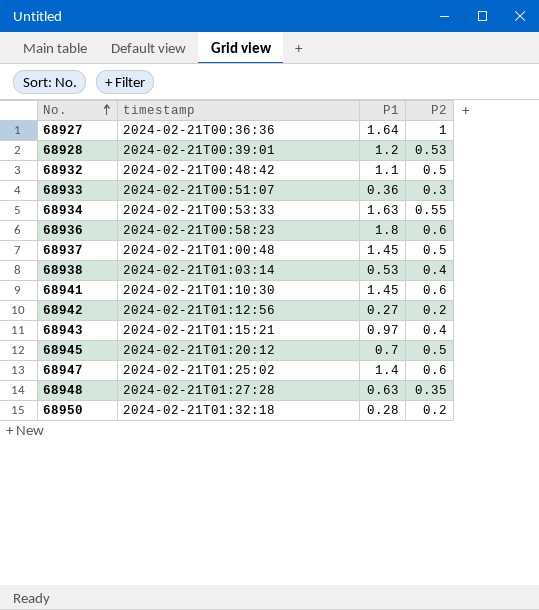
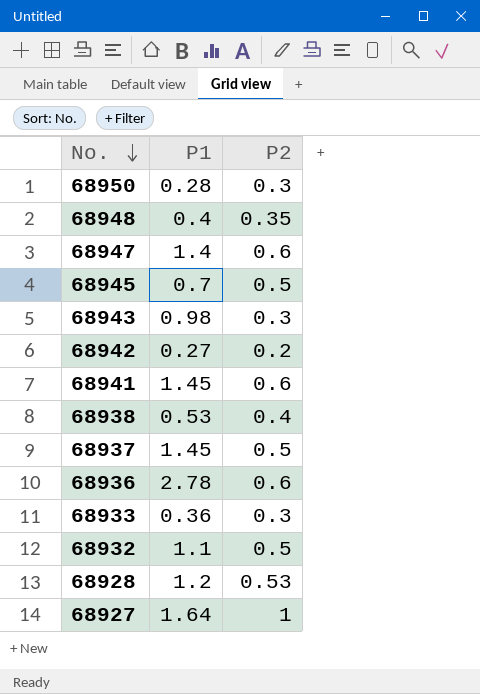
row order: No. ascending -> No. descending
column timestamp | position: 2 -> none
row 68934: 2024-02-21T00:53:33 | 1.63 | 0.55 -> none
68950 | P2: 0.2 -> 0.3
68948 | P1: 0.63 -> 0.4
68943 | P1: 0.97 -> 0.98
68943 | P2: 0.4 -> 0.3
68936 | P1: 1.8 -> 2.78

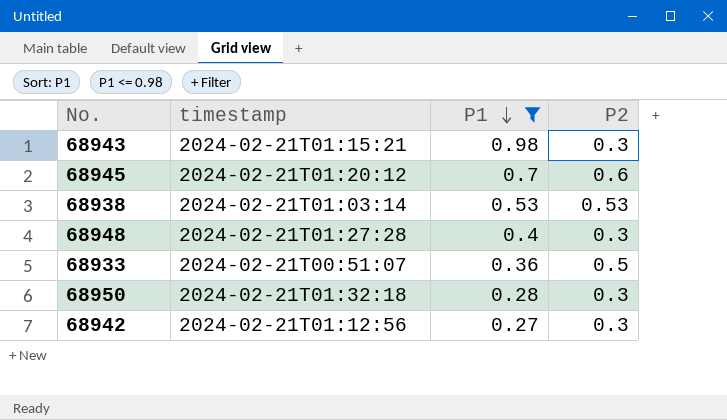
filter: none -> P1 <= 0.98
row order: No. descending -> P1 descending
column timestamp | position: none -> 2
68945 | P2: 0.5 -> 0.6
68938 | P2: 0.4 -> 0.53
68948 | P2: 0.35 -> 0.3
68933 | P2: 0.3 -> 0.5
68942 | P2: 0.2 -> 0.3

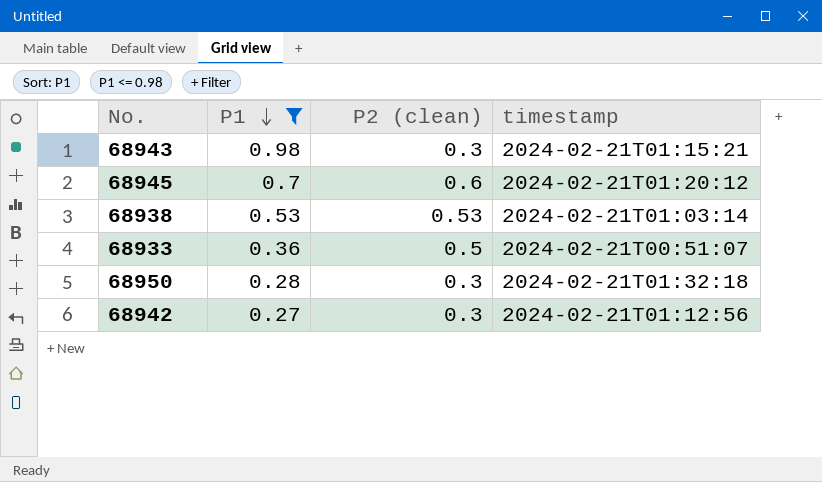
column name: P2 -> P2 (clean)
column timestamp | position: 2 -> 4
row 68948: 2024-02-21T01:27:28 | 0.4 | 0.3 -> none

